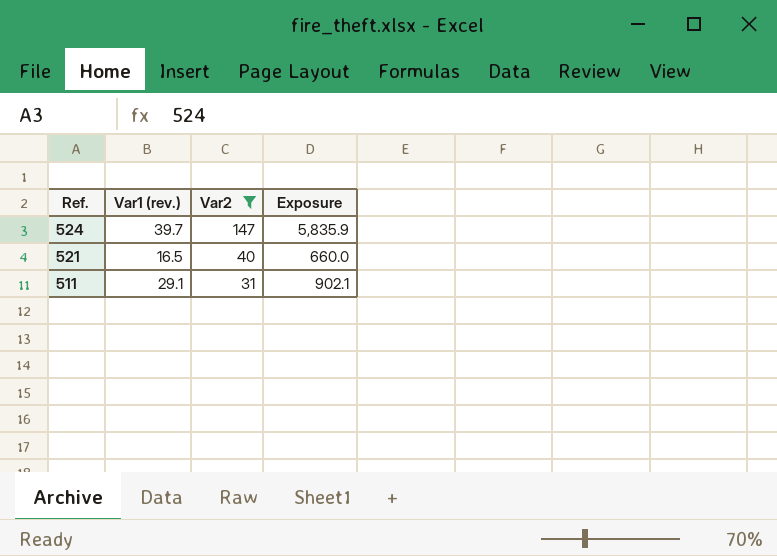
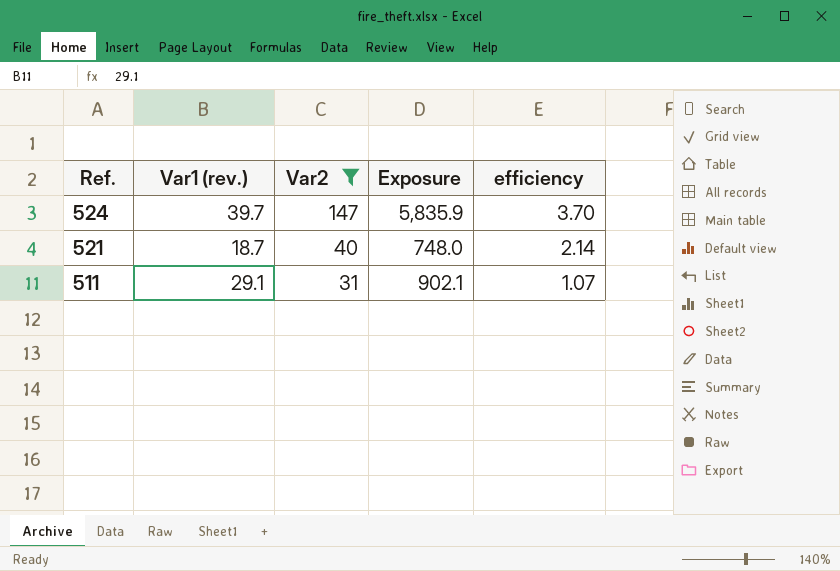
column efficiency | formula: none -> [Var2] / [Var1 (rev.)]
521 | Var1 (rev.): 16.5 -> 18.7
521 | Exposure: 660.0 -> 748.0

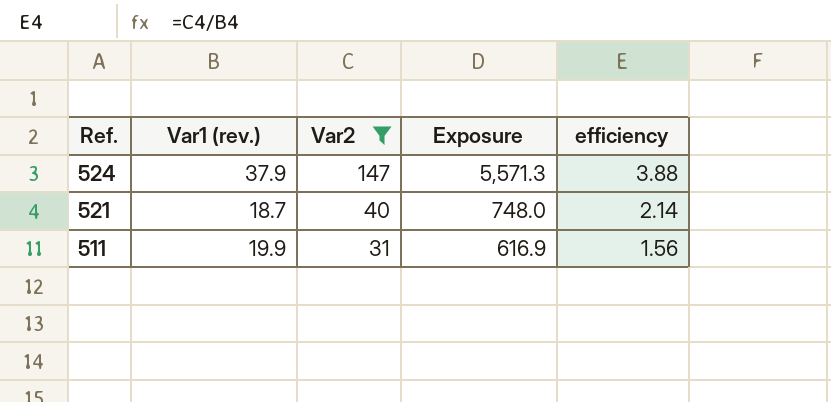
524 | Var1 (rev.): 39.7 -> 37.9
524 | Exposure: 5,835.9 -> 5,571.3
524 | efficiency: 3.70 -> 3.88
511 | Var1 (rev.): 29.1 -> 19.9
511 | Exposure: 902.1 -> 616.9
511 | efficiency: 1.07 -> 1.56

